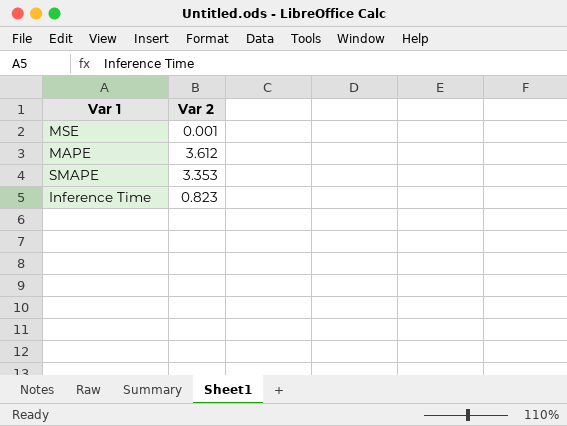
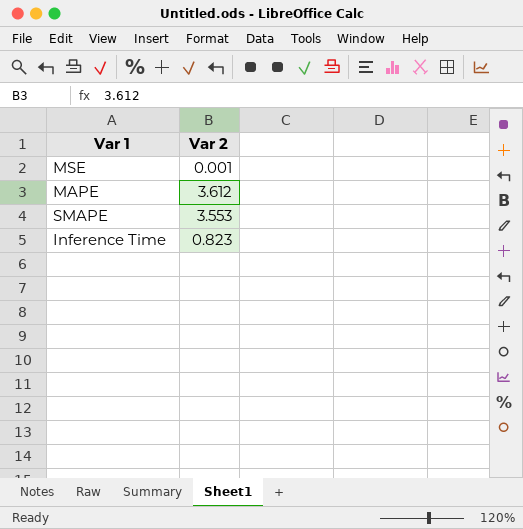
SMAPE | Var 2: 3.353 -> 3.553

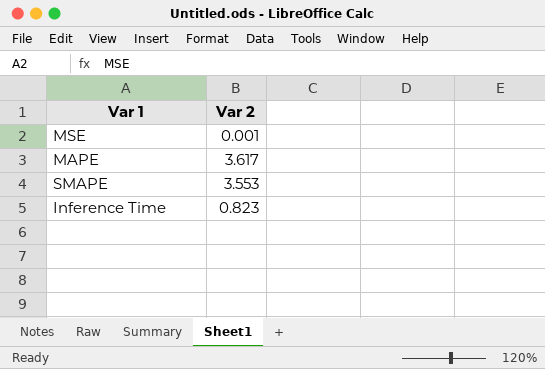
MAPE | Var 2: 3.612 -> 3.617

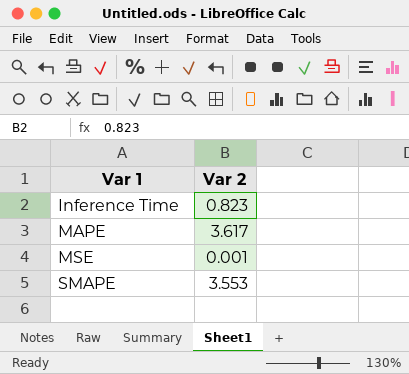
row order: none -> Var 1 ascending

